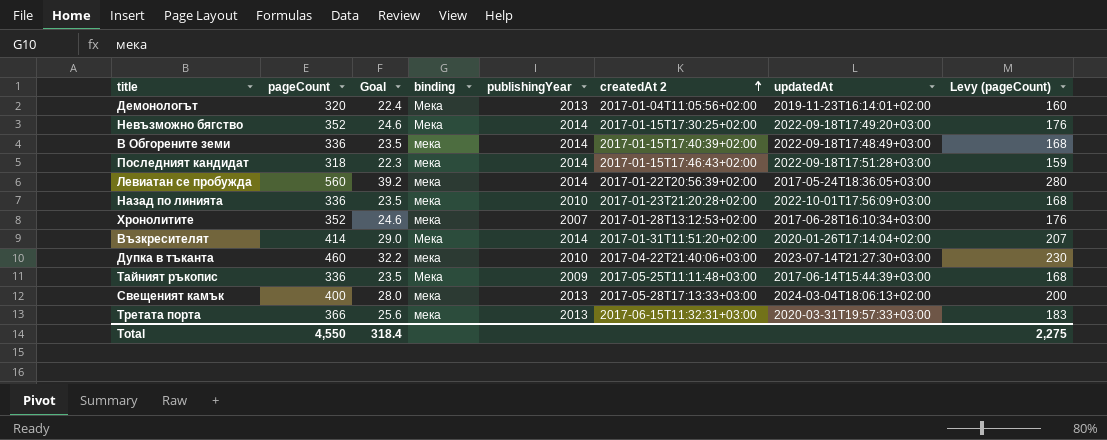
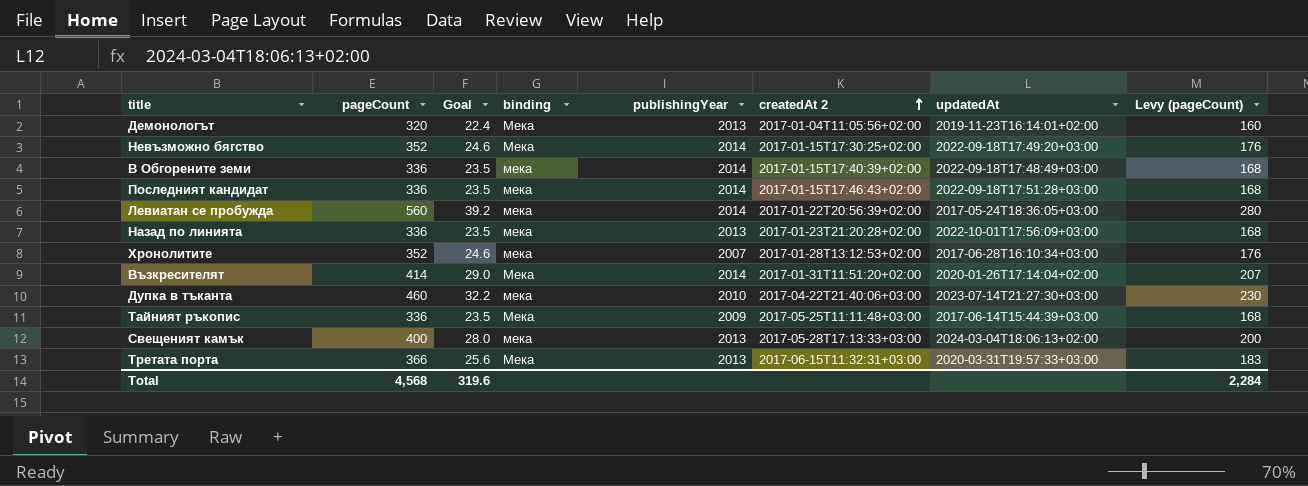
Последният кандидат | pageCount: 318 -> 336
Последният кандидат | Goal: 22.3 -> 23.5
Последният кандидат | Levy (pageCount): 159 -> 168
Назад по линията | publishingYear: 2010 -> 2013
Третата порта | binding: мека -> Мека
Total | pageCount: 4,550 -> 4,568
Total | Goal: 318.4 -> 319.6
Total | Levy (pageCount): 2,275 -> 2,284

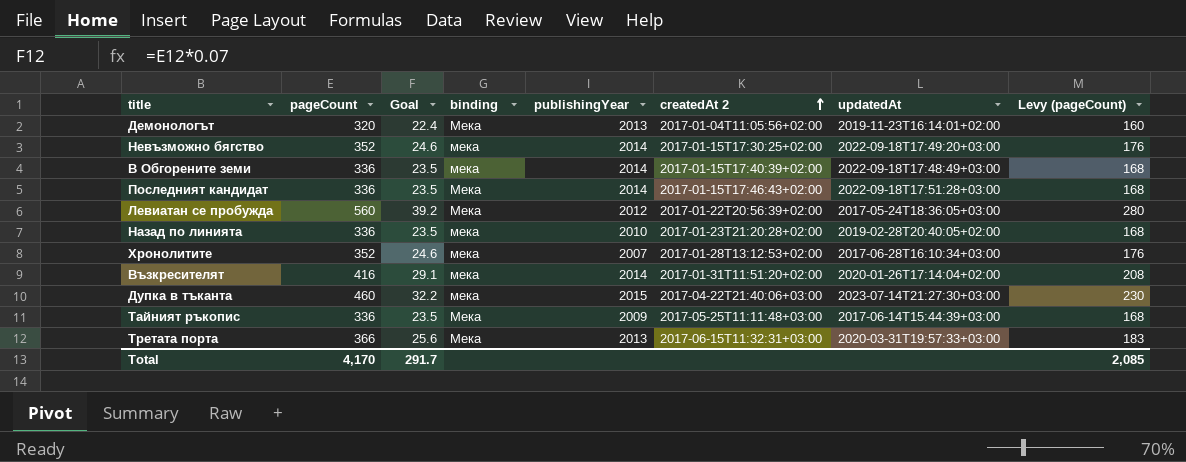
row Свещеният камък: 400 | 28.0 | мека | 2013 | 2017-05-28T17:13:33+03:00 | 2024-03-04T18:06:13+02:00 | 200 -> none
Невъзможно бягство | binding: Мека -> мека
Последният кандидат | binding: мека -> Мека
Левиатан се пробужда | binding: мека -> Мека
Левиатан се пробужда | publishingYear: 2014 -> 2012
Назад по линията | publishingYear: 2013 -> 2010
Назад по линията | updatedAt: 2022-10-01T17:56:09+03:00 -> 2019-02-28T20:40:05+02:00
Възкресителят | pageCount: 414 -> 416
Възкресителят | Goal: 29.0 -> 29.1
Възкресителят | binding: Мека -> мека
Възкресителят | Levy (pageCount): 207 -> 208
Дупка в тъканта | publishingYear: 2010 -> 2015
Total | pageCount: 4,568 -> 4,170
Total | Goal: 319.6 -> 291.7
Total | Levy (pageCount): 2,284 -> 2,085

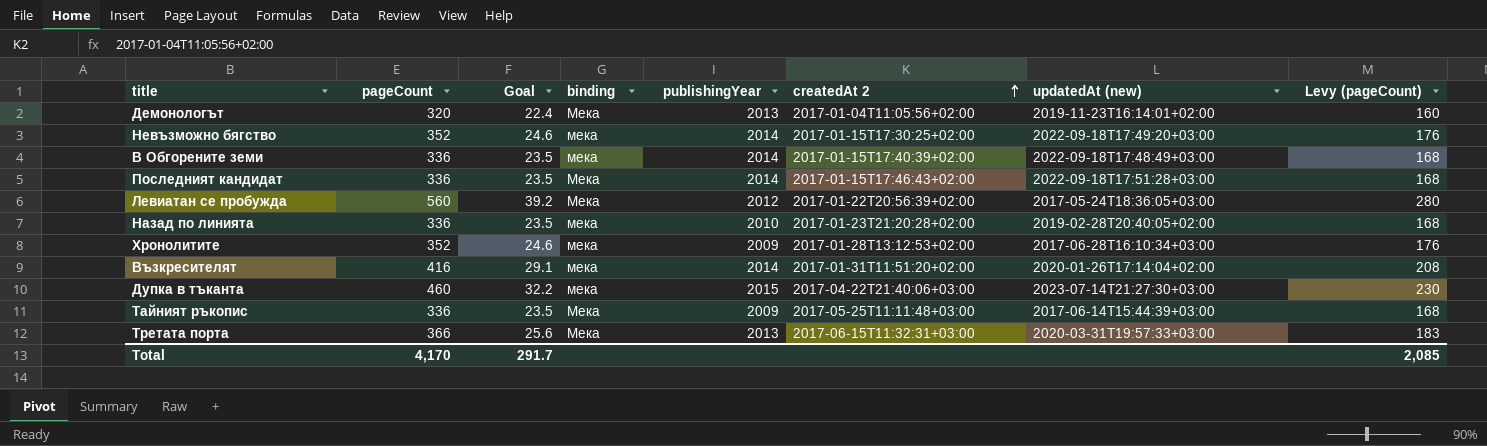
column name: updatedAt -> updatedAt (new)
Хронолитите | publishingYear: 2007 -> 2009

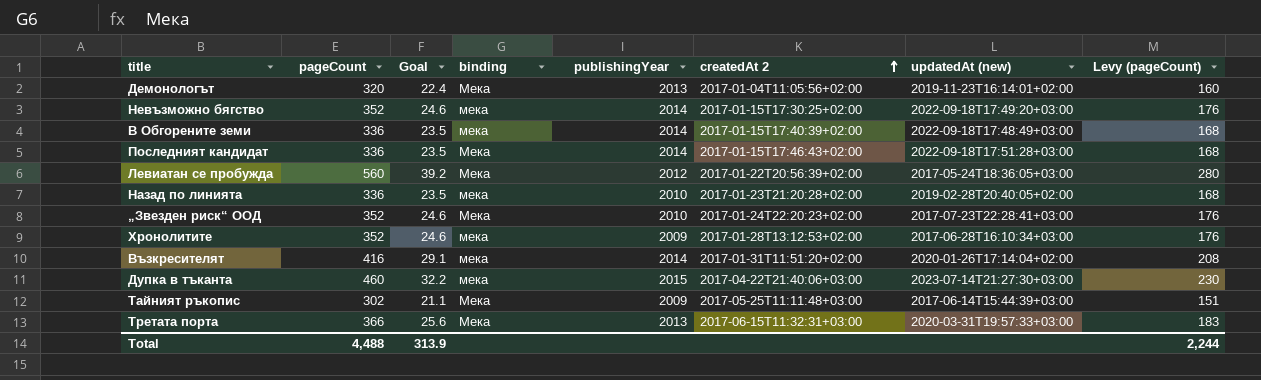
row „Звезден риск“ ООД: none -> 352 | 24.6 | Мека | 2010 | 2017-01-24T22:20:23+02:00 | 2017-07-23T22:28:41+03:00 | 176
Тайният ръкопис | pageCount: 336 -> 302
Тайният ръкопис | Goal: 23.5 -> 21.1
Тайният ръкопис | Levy (pageCount): 168 -> 151
Total | pageCount: 4,170 -> 4,488
Total | Goal: 291.7 -> 313.9
Total | Levy (pageCount): 2,085 -> 2,244

